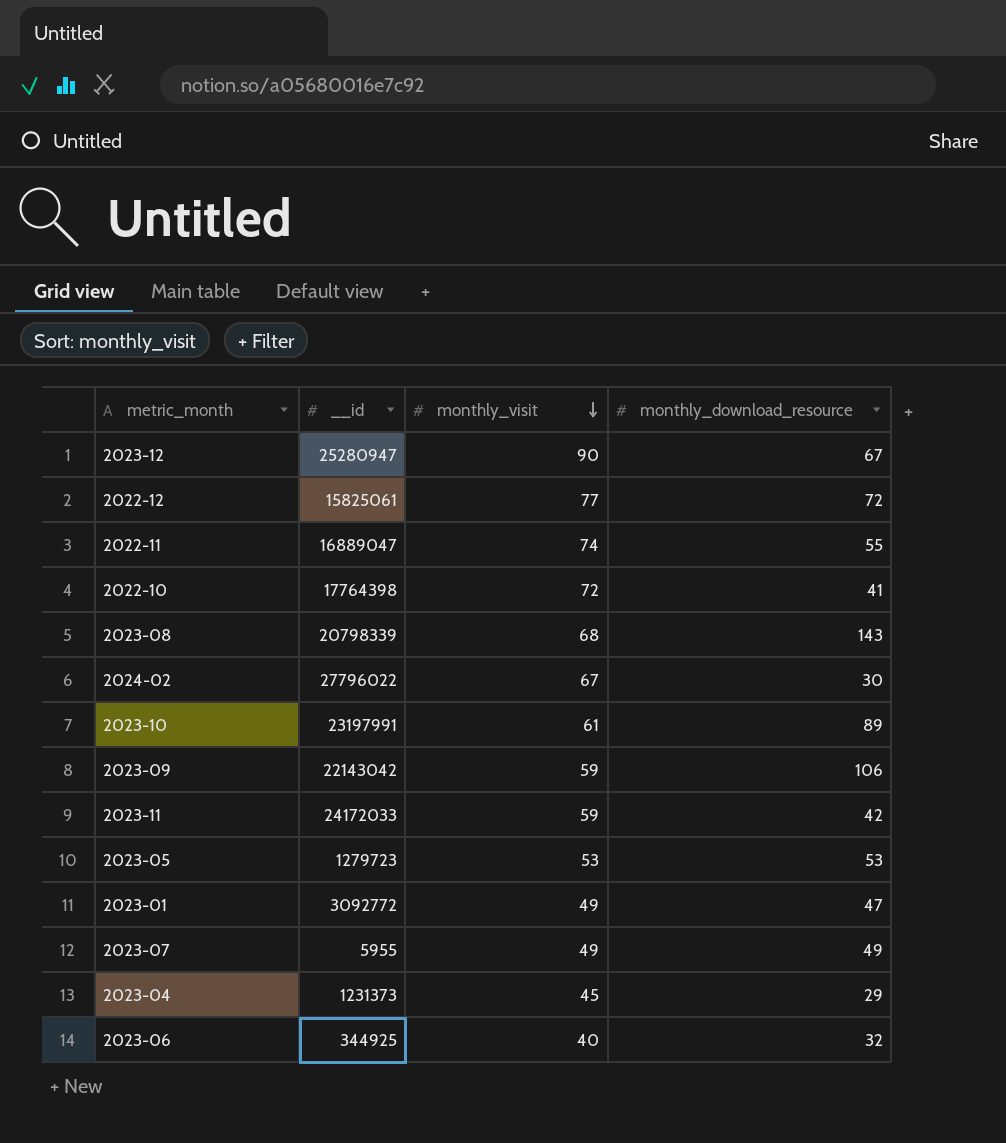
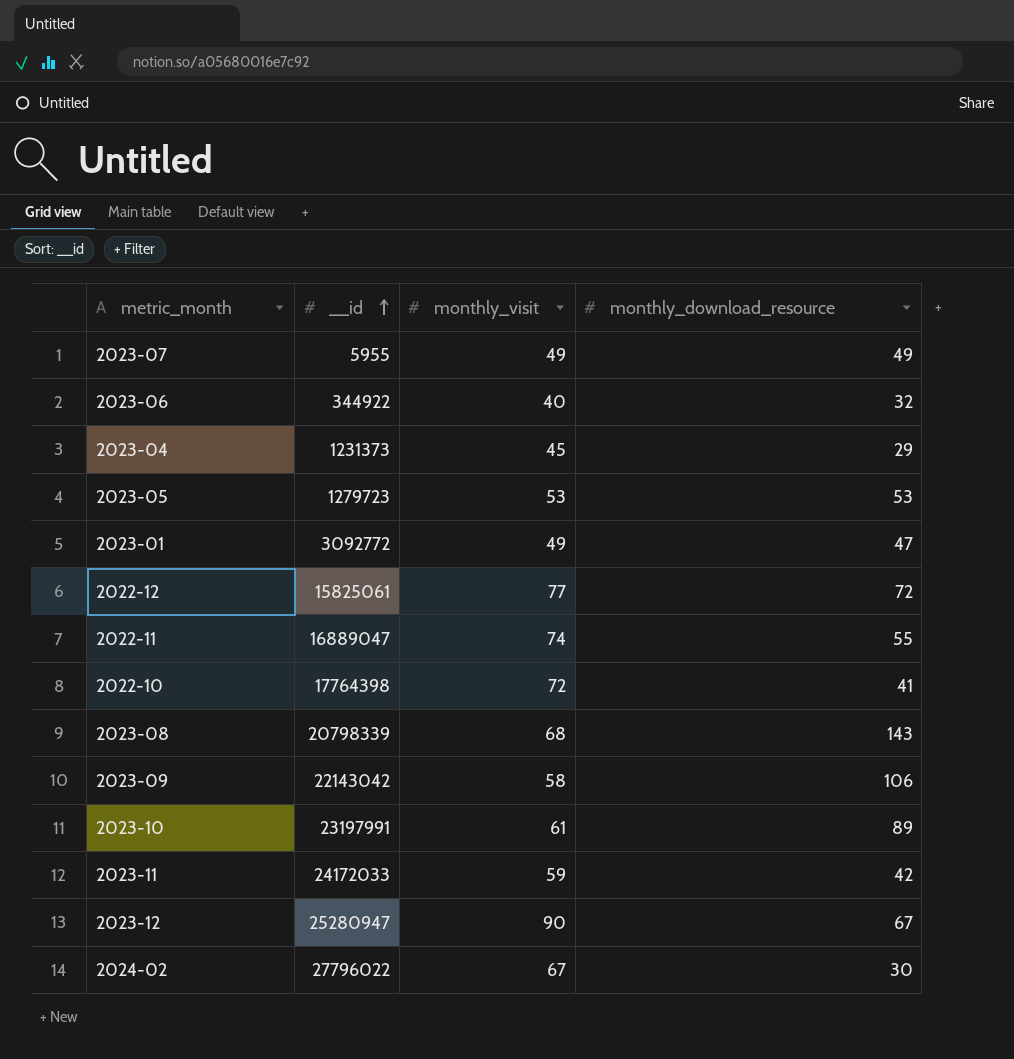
row order: monthly_visit descending -> __id ascending
2023-06 | __id: 344925 -> 344922
2023-09 | monthly_visit: 59 -> 58

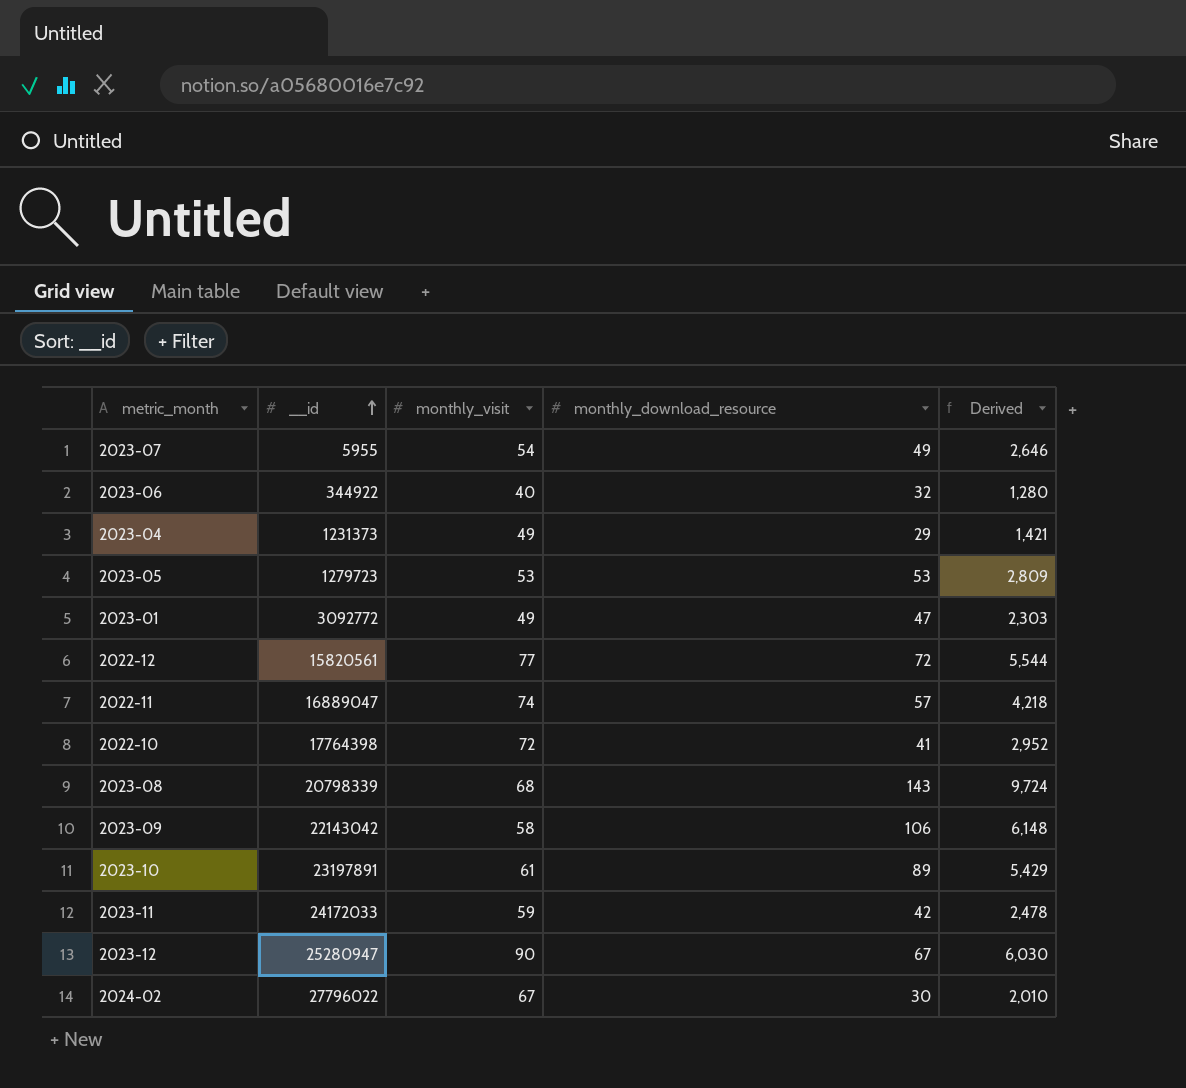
column Derived | formula: none -> [monthly_visit] * [monthly_download_resource]
2023-07 | monthly_visit: 49 -> 54
2023-04 | monthly_visit: 45 -> 49
2022-12 | __id: 15825061 -> 15820561
2022-11 | monthly_download_resource: 55 -> 57
2023-10 | __id: 23197991 -> 23197891

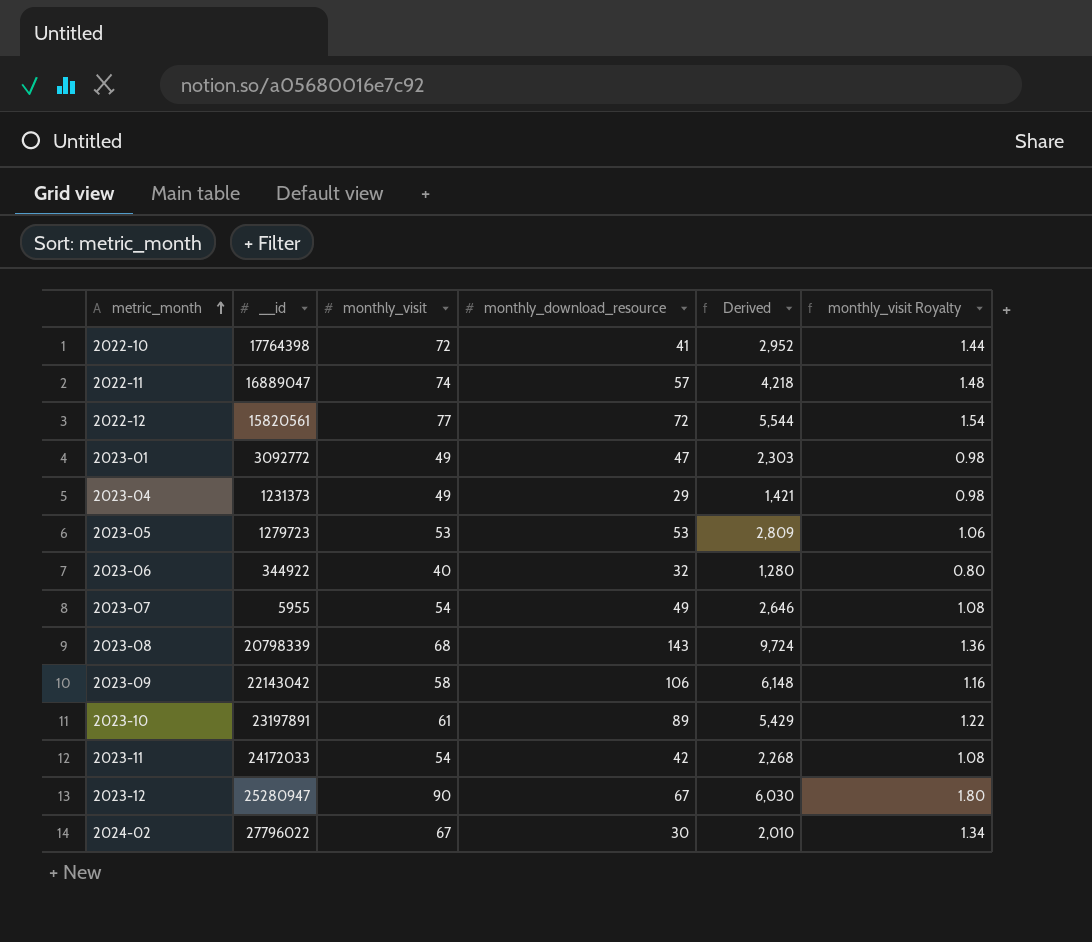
row order: __id ascending -> metric_month ascending
column monthly_visit Royalty | formula: none -> [monthly_visit] * 0.02
2023-11 | monthly_visit: 59 -> 54
2023-11 | Derived: 2,478 -> 2,268

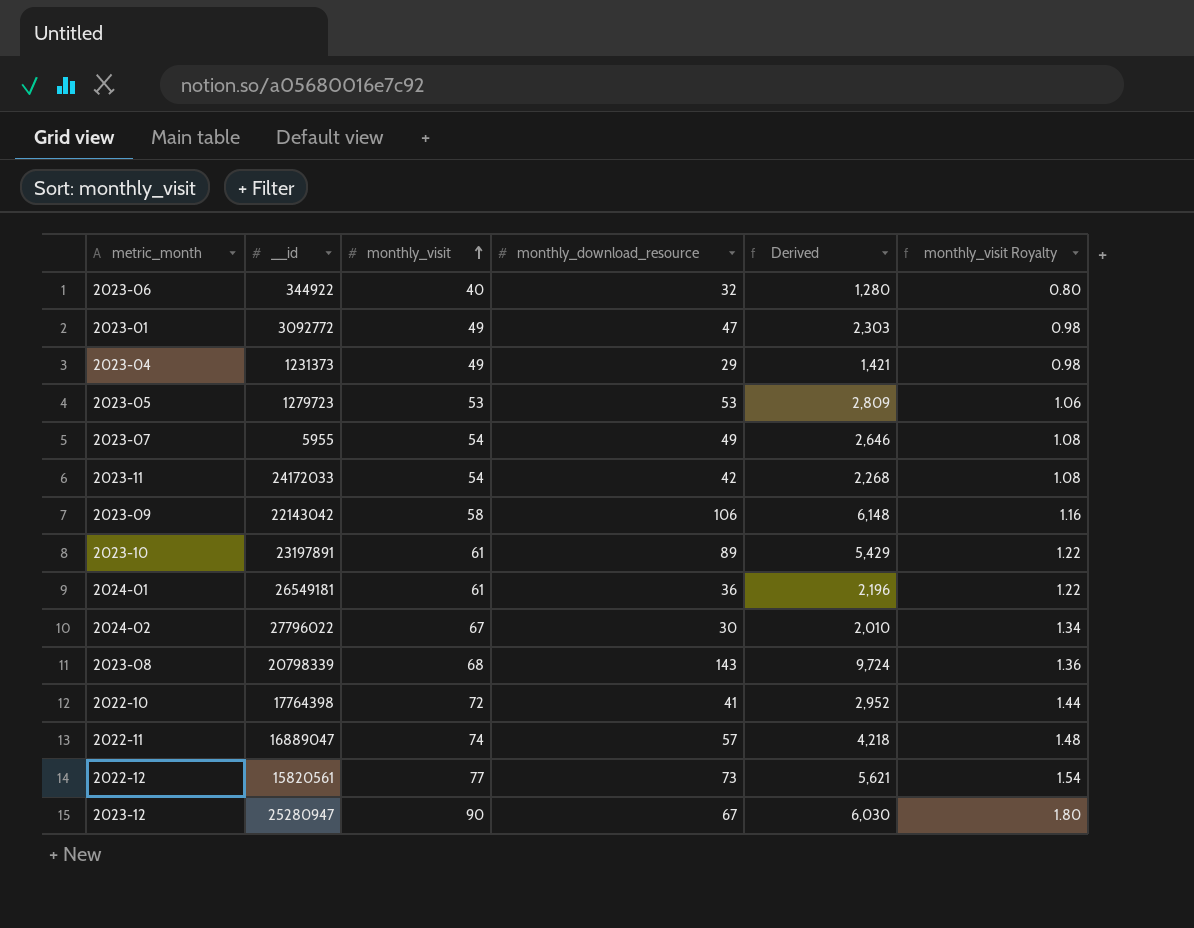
row order: metric_month ascending -> monthly_visit ascending
row 2024-01: none -> 26549181 | 61 | 36 | 2,196 | 1.22
2022-12 | monthly_download_resource: 72 -> 73
2022-12 | Derived: 5,544 -> 5,621

